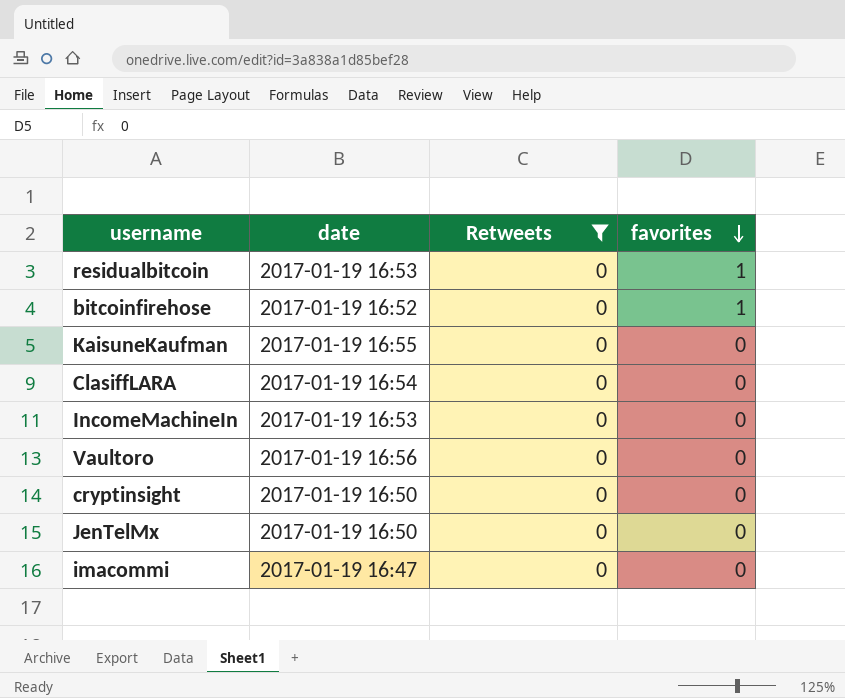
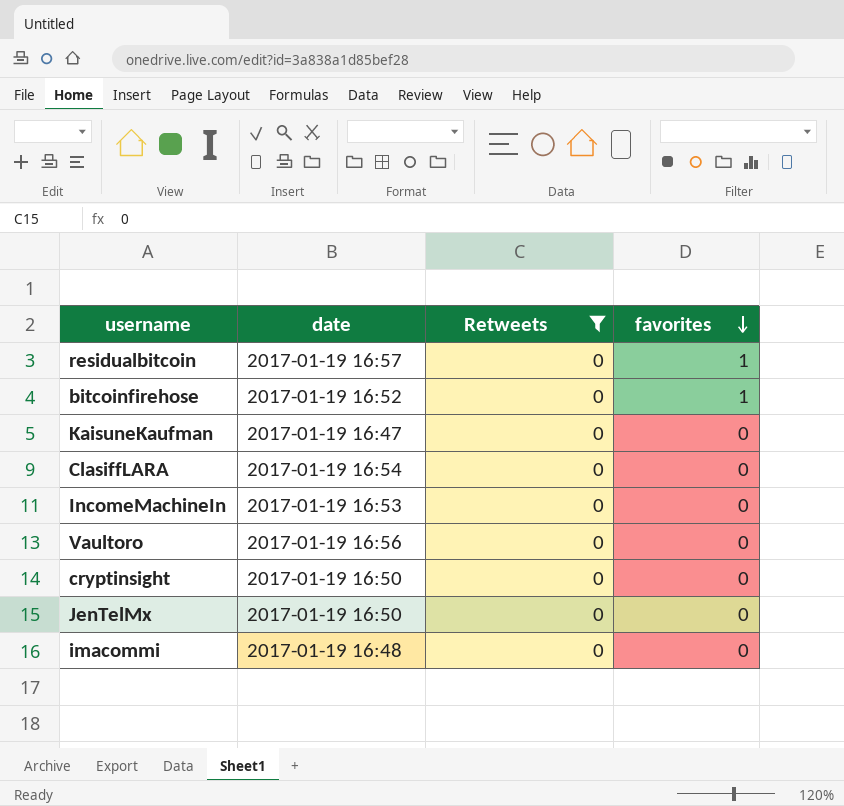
residualbitcoin | date: 2017-01-19 16:53 -> 2017-01-19 16:57
KaisuneKaufman | date: 2017-01-19 16:55 -> 2017-01-19 16:47
imacommi | date: 2017-01-19 16:47 -> 2017-01-19 16:48

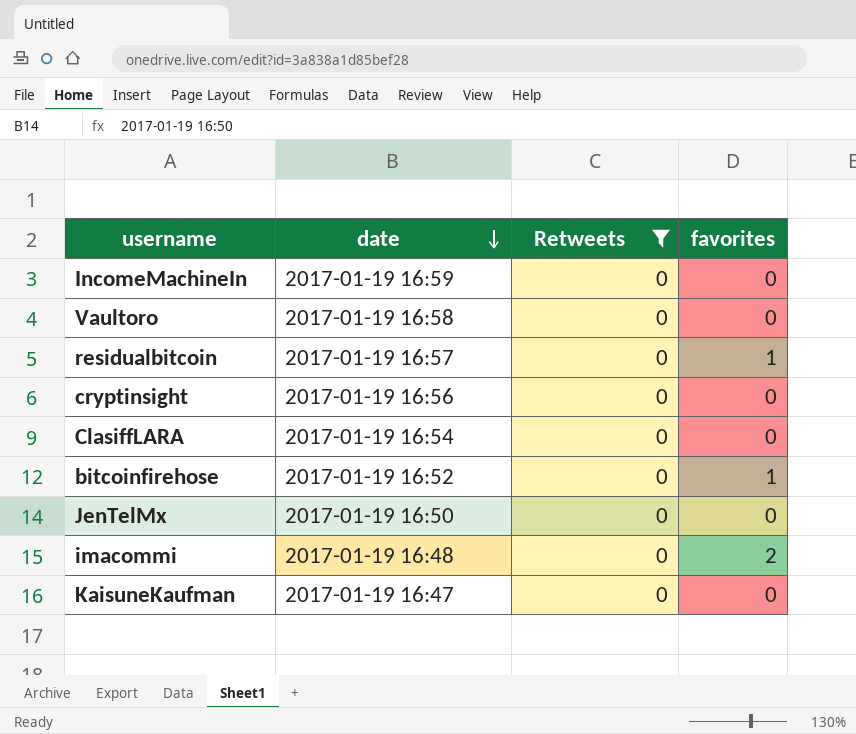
row order: favorites descending -> date descending
IncomeMachineIn | date: 2017-01-19 16:53 -> 2017-01-19 16:59
Vaultoro | date: 2017-01-19 16:56 -> 2017-01-19 16:58
cryptinsight | date: 2017-01-19 16:50 -> 2017-01-19 16:56
imacommi | favorites: 0 -> 2

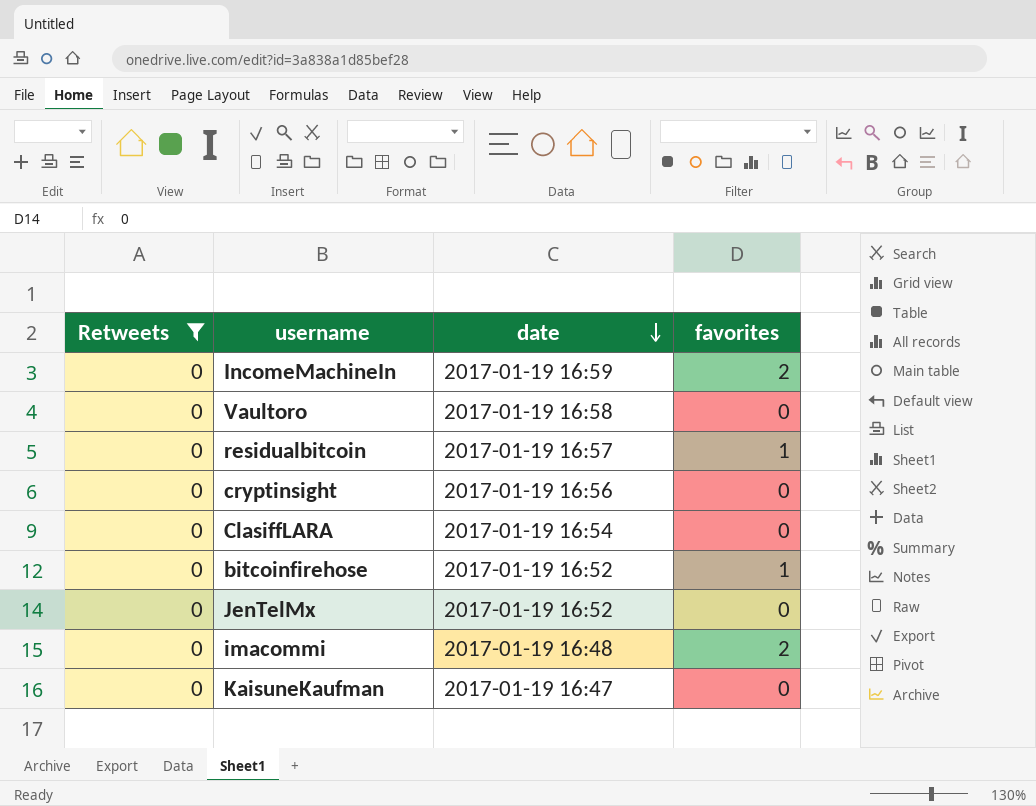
column Retweets | position: 3 -> 1
IncomeMachineIn | favorites: 0 -> 2
JenTelMx | date: 2017-01-19 16:50 -> 2017-01-19 16:52

